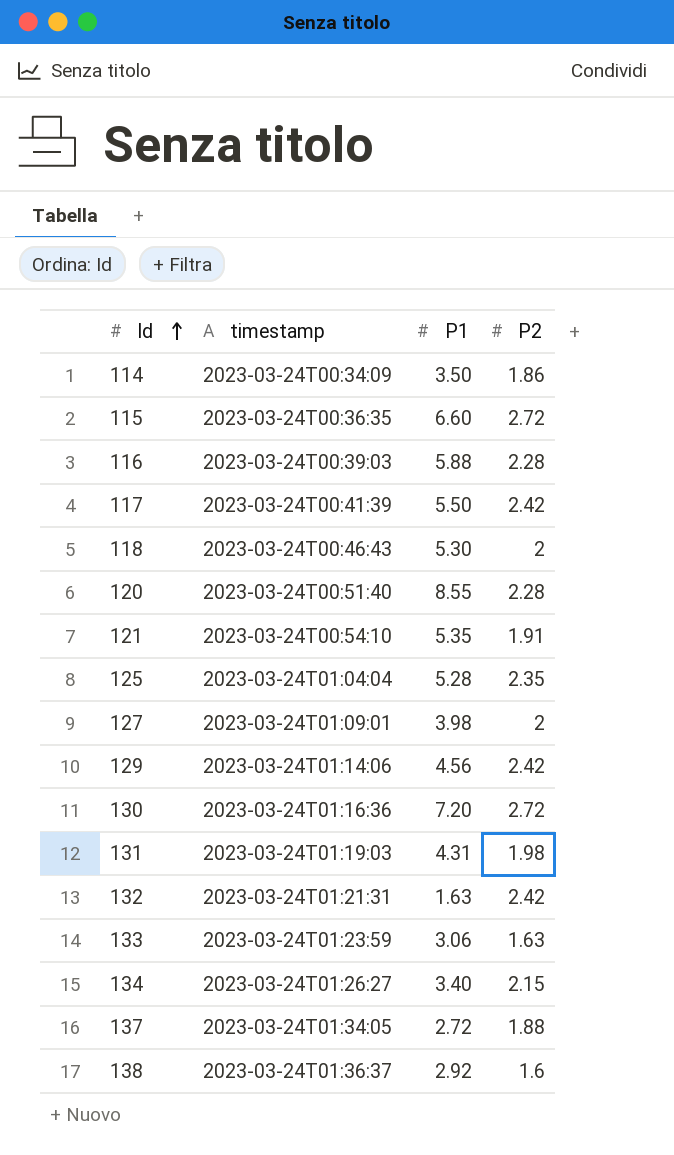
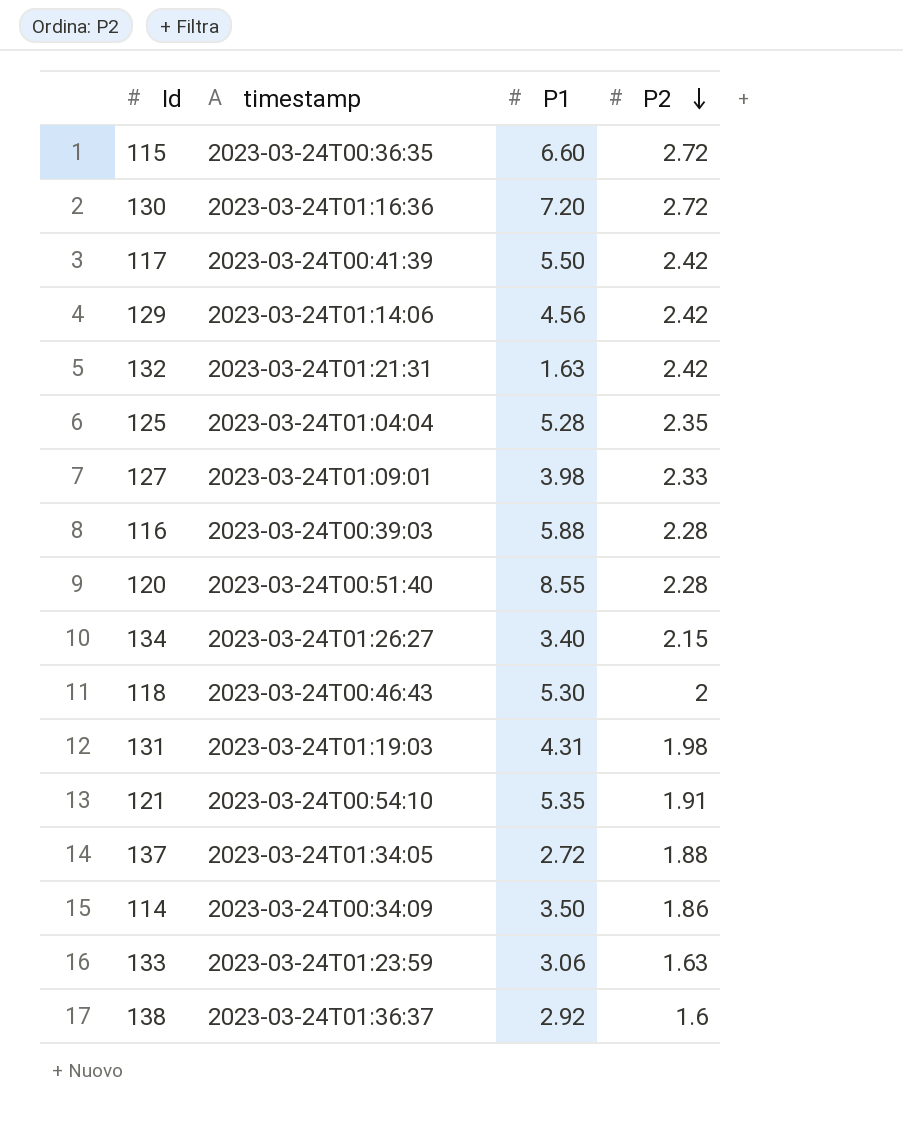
row order: Id ascending -> P2 descending
127 | P2: 2 -> 2.33

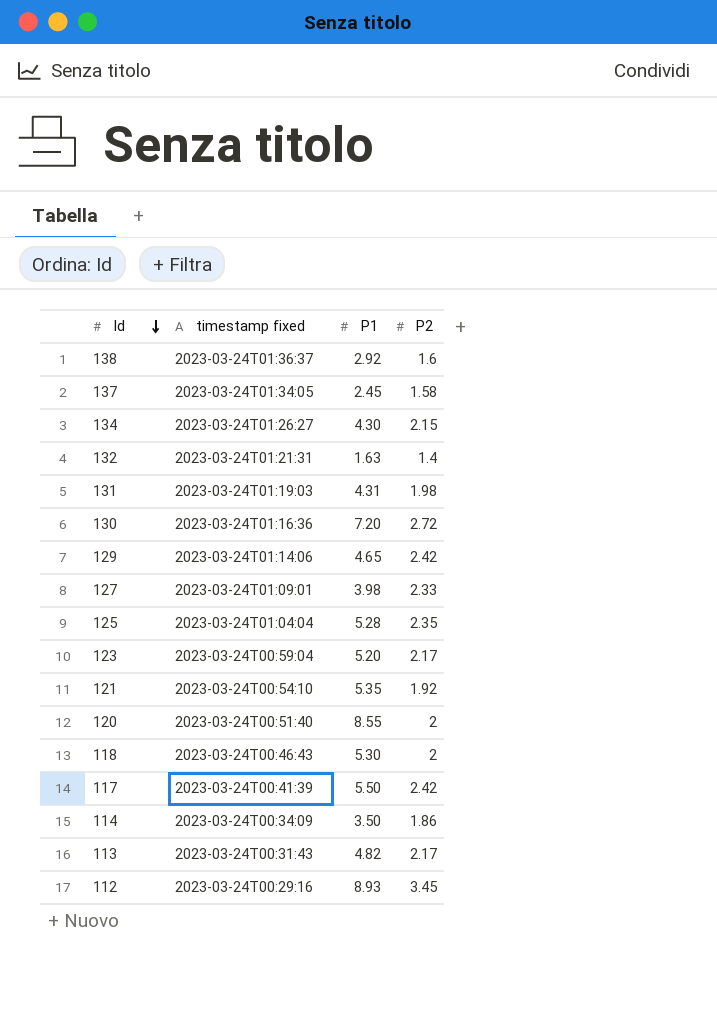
row order: P2 descending -> Id descending
column name: timestamp -> timestamp fixed
row 115: 2023-03-24T00:36:35 | 6.60 | 2.72 -> none
row 116: 2023-03-24T00:39:03 | 5.88 | 2.28 -> none
row 133: 2023-03-24T01:23:59 | 3.06 | 1.63 -> none
137 | P1: 2.72 -> 2.45
137 | P2: 1.88 -> 1.58
134 | P1: 3.40 -> 4.30
132 | P2: 2.42 -> 1.4
129 | P1: 4.56 -> 4.65
row 123: none -> 2023-03-24T00:59:04 | 5.20 | 2.17
121 | P2: 1.91 -> 1.92
120 | P2: 2.28 -> 2
row 113: none -> 2023-03-24T00:31:43 | 4.82 | 2.17
row 112: none -> 2023-03-24T00:29:16 | 8.93 | 3.45

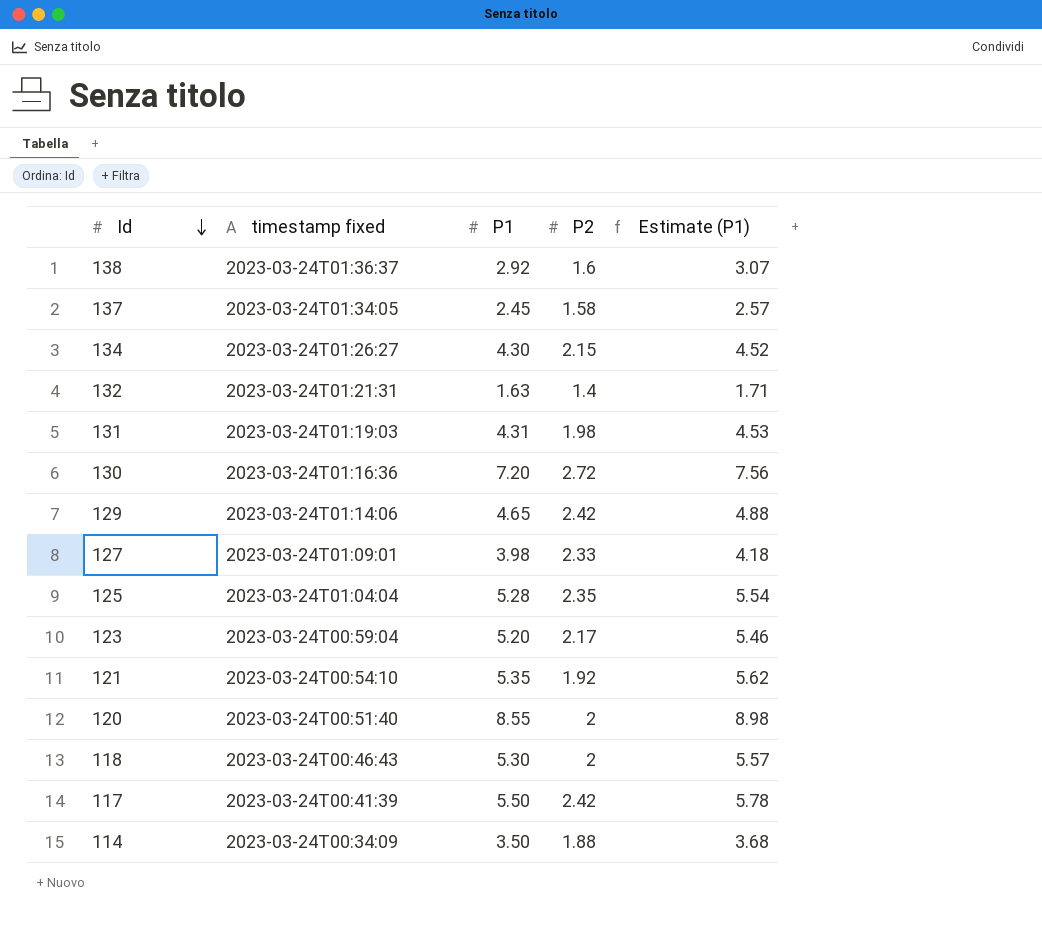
column Estimate (P1) | formula: none -> [P1] * 1.05
row 113: 2023-03-24T00:31:43 | 4.82 | 2.17 -> none
row 112: 2023-03-24T00:29:16 | 8.93 | 3.45 -> none
114 | P2: 1.86 -> 1.88

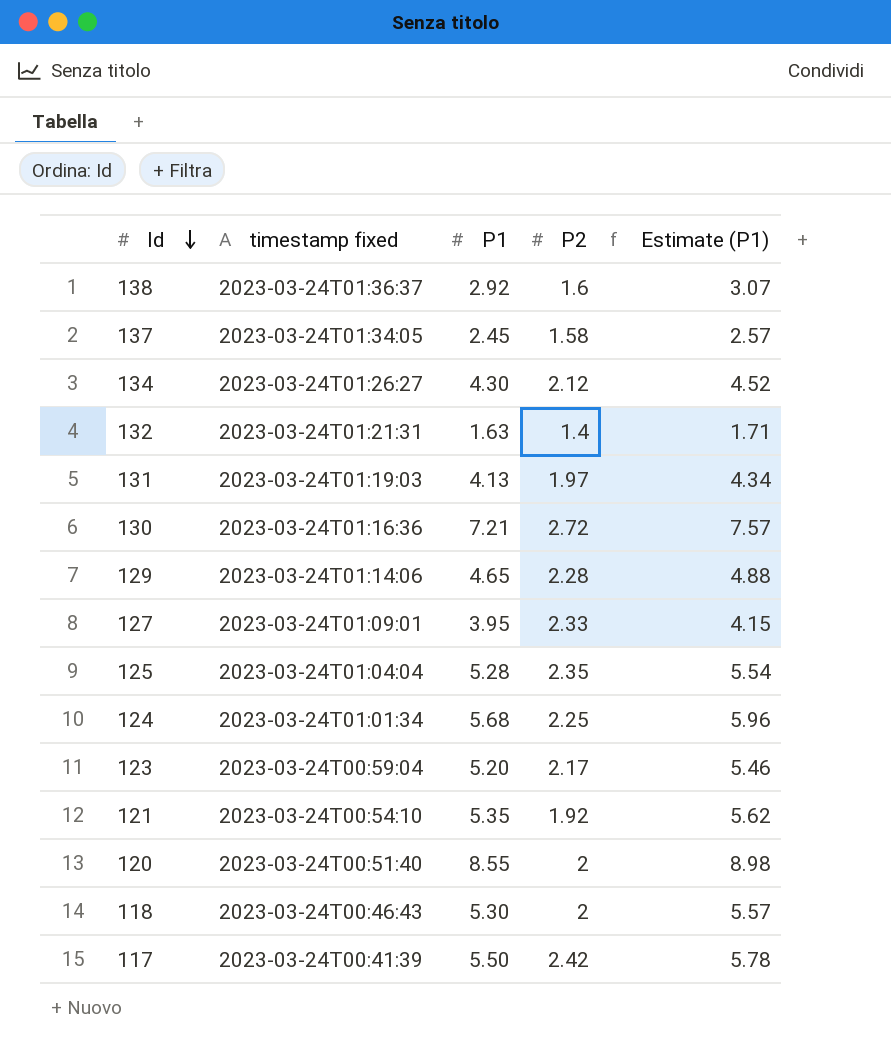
row 114: 2023-03-24T00:34:09 | 3.50 | 1.88 | 3.68 -> none
134 | P2: 2.15 -> 2.12
131 | P1: 4.31 -> 4.13
131 | P2: 1.98 -> 1.97
131 | Estimate (P1): 4.53 -> 4.34
130 | P1: 7.20 -> 7.21
130 | Estimate (P1): 7.56 -> 7.57
129 | P2: 2.42 -> 2.28
127 | P1: 3.98 -> 3.95
127 | Estimate (P1): 4.18 -> 4.15
row 124: none -> 2023-03-24T01:01:34 | 5.68 | 2.25 | 5.96

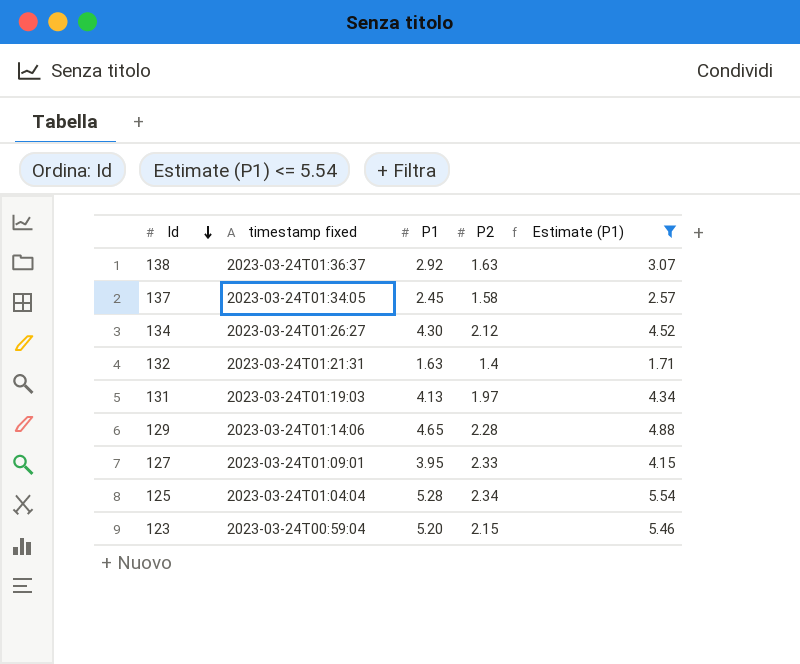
filter: none -> Estimate (P1) <= 5.54
138 | P2: 1.6 -> 1.63
125 | P2: 2.35 -> 2.34
123 | P2: 2.17 -> 2.15

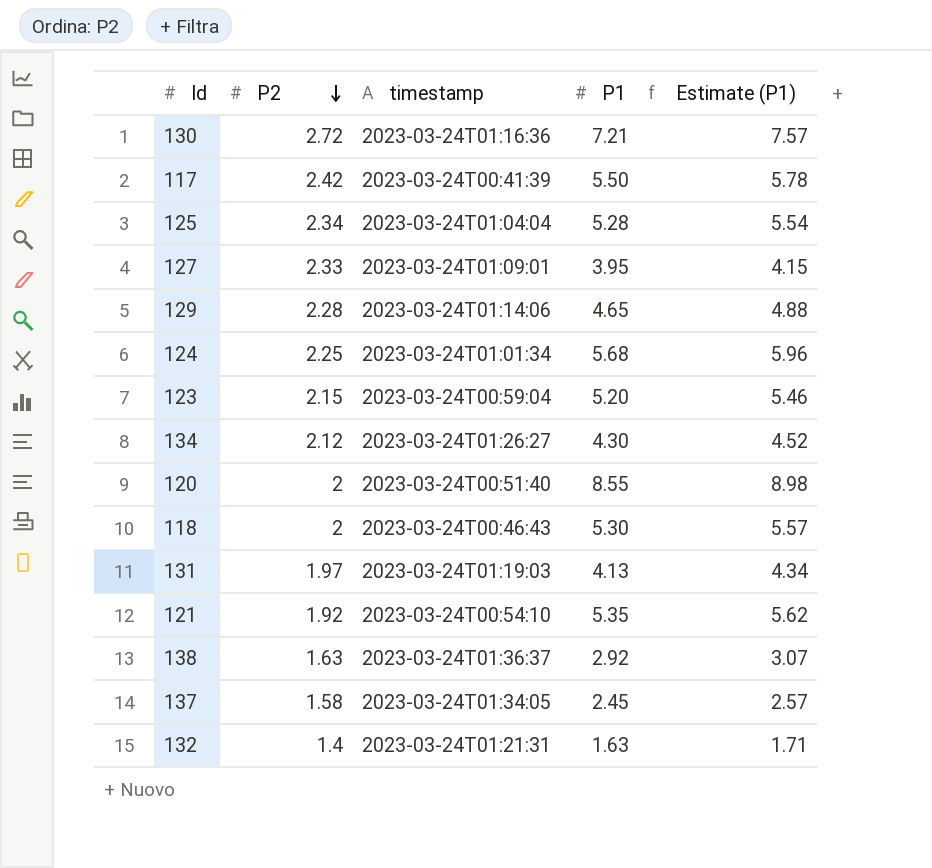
filter: Estimate (P1) <= 5.54 -> none
row order: Id descending -> P2 descending
column P2 | position: 4 -> 2
column name: timestamp fixed -> timestamp

